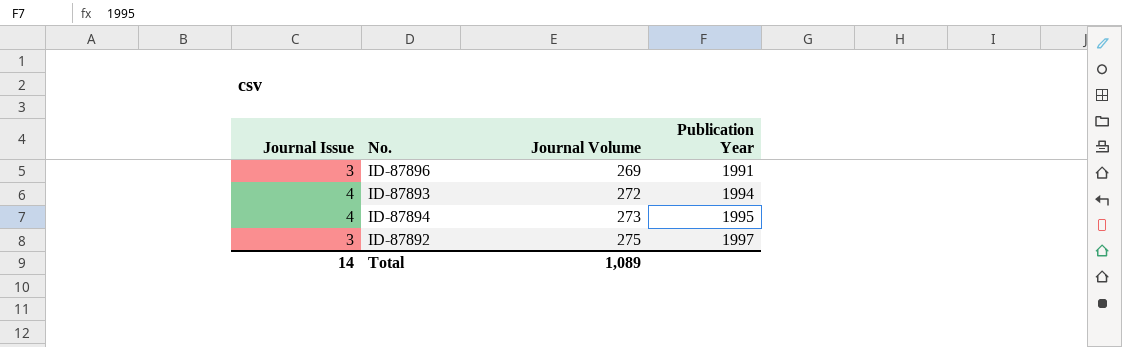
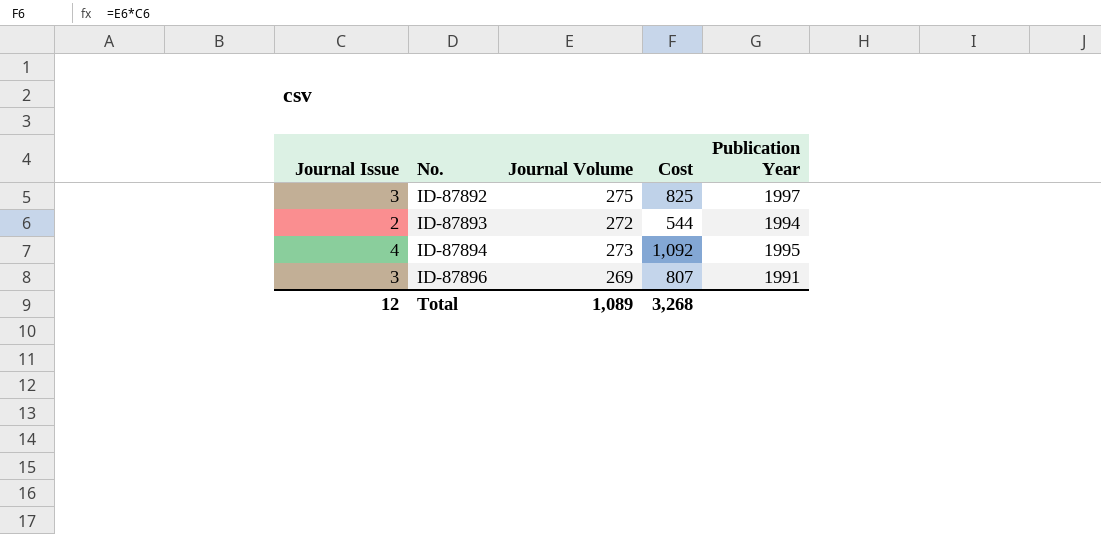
row order: Journal Volume ascending -> No. ascending
column Cost | formula: none -> [Journal Issue] * [Journal Volume]
ID-87893 | Journal Issue: 4 -> 2
Total | Journal Issue: 14 -> 12

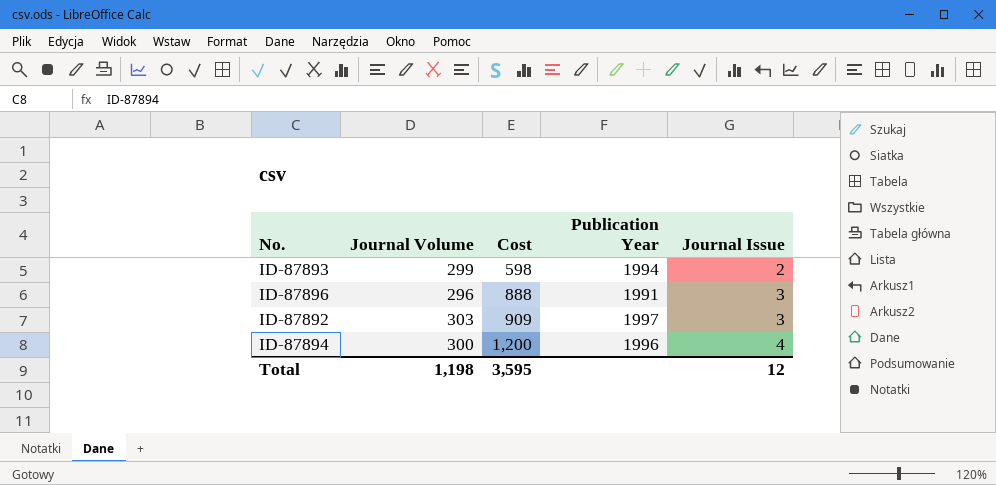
row order: No. ascending -> Cost ascending
column Journal Issue | position: 1 -> 5
ID-87893 | Journal Volume: 272 -> 299
ID-87893 | Cost: 544 -> 598
ID-87896 | Journal Volume: 269 -> 296
ID-87896 | Cost: 807 -> 888
ID-87892 | Journal Volume: 275 -> 303
ID-87892 | Cost: 825 -> 909
ID-87894 | Journal Volume: 273 -> 300
ID-87894 | Cost: 1,092 -> 1,200
ID-87894 | Publication Year: 1995 -> 1996
Total | Journal Volume: 1,089 -> 1,198
Total | Cost: 3,268 -> 3,595

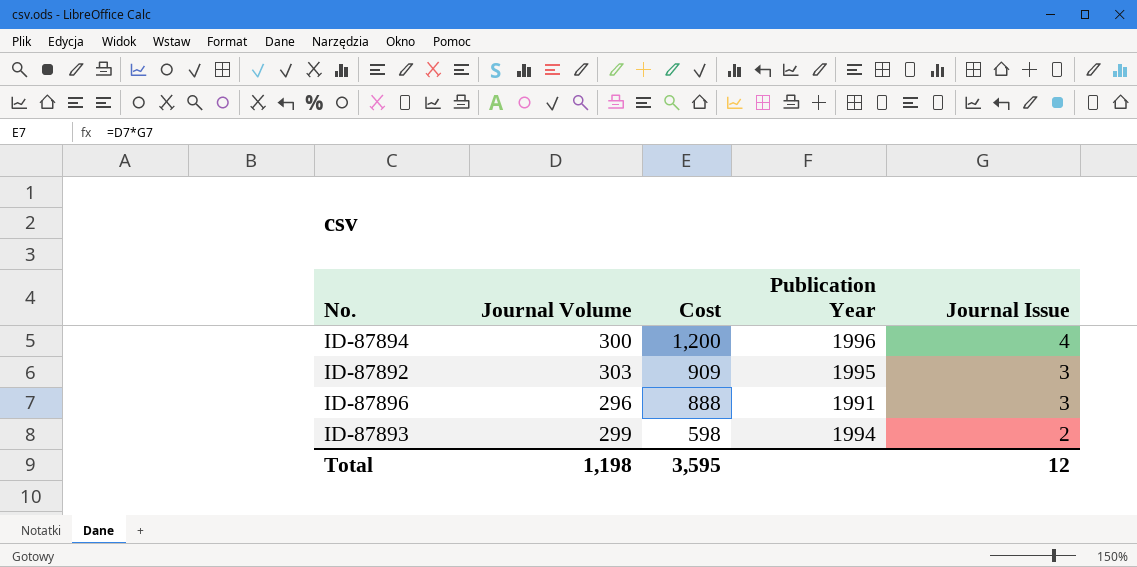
row order: Cost ascending -> Cost descending
ID-87892 | Publication Year: 1997 -> 1995

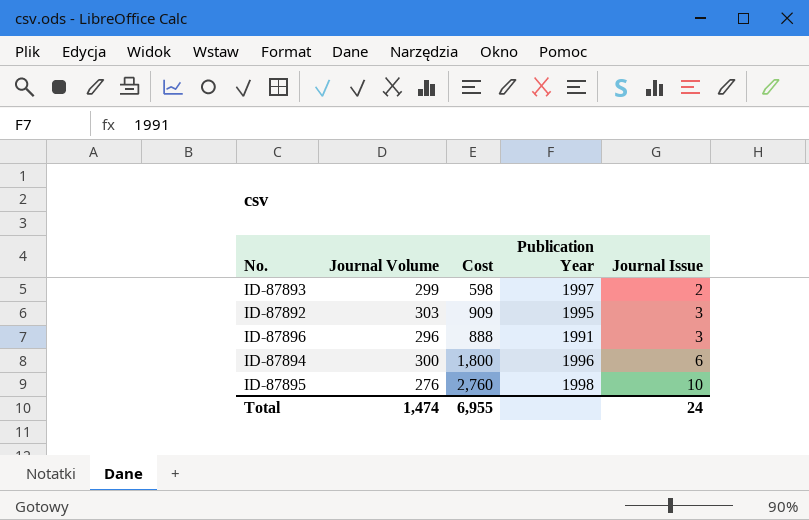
row order: Cost descending -> Journal Issue ascending
ID-87893 | Publication Year: 1994 -> 1997
ID-87894 | Cost: 1,200 -> 1,800
ID-87894 | Journal Issue: 4 -> 6
row ID-87895: none -> 276 | 2,760 | 1998 | 10
Total | Journal Volume: 1,198 -> 1,474
Total | Cost: 3,595 -> 6,955
Total | Journal Issue: 12 -> 24

